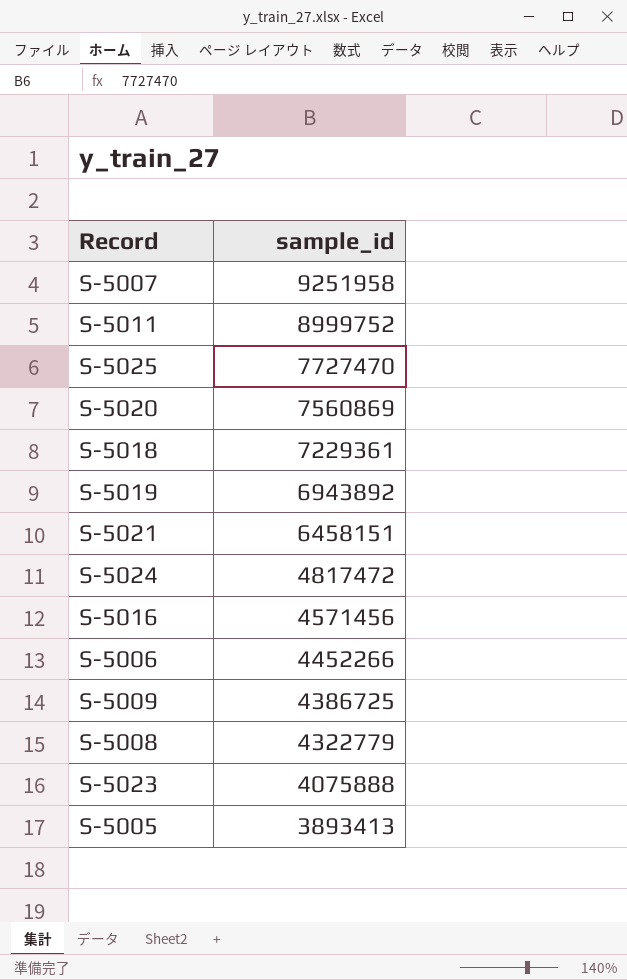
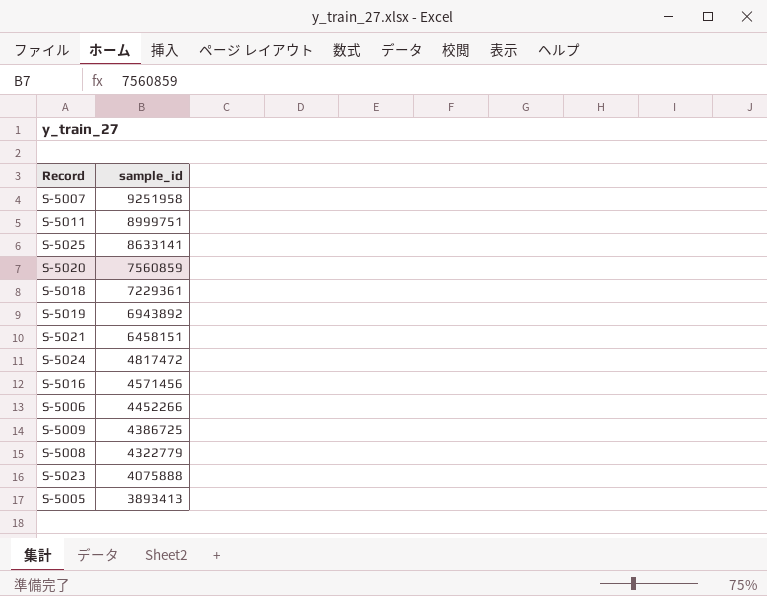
S-5011 | sample_id: 8999752 -> 8999751
S-5025 | sample_id: 7727470 -> 8633141
S-5020 | sample_id: 7560869 -> 7560859

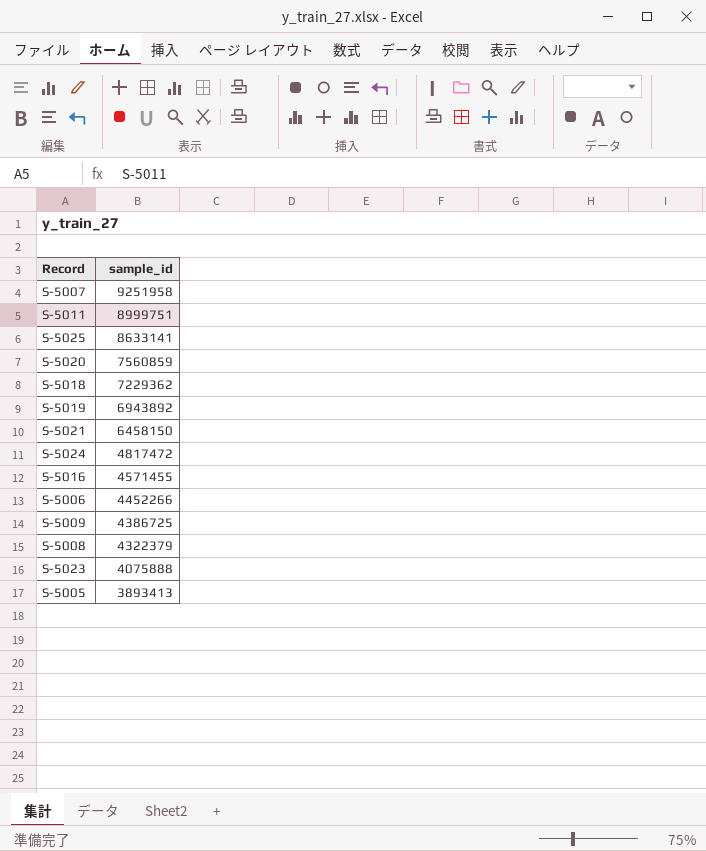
S-5018 | sample_id: 7229361 -> 7229362
S-5021 | sample_id: 6458151 -> 6458150
S-5016 | sample_id: 4571456 -> 4571455
S-5008 | sample_id: 4322779 -> 4322379

